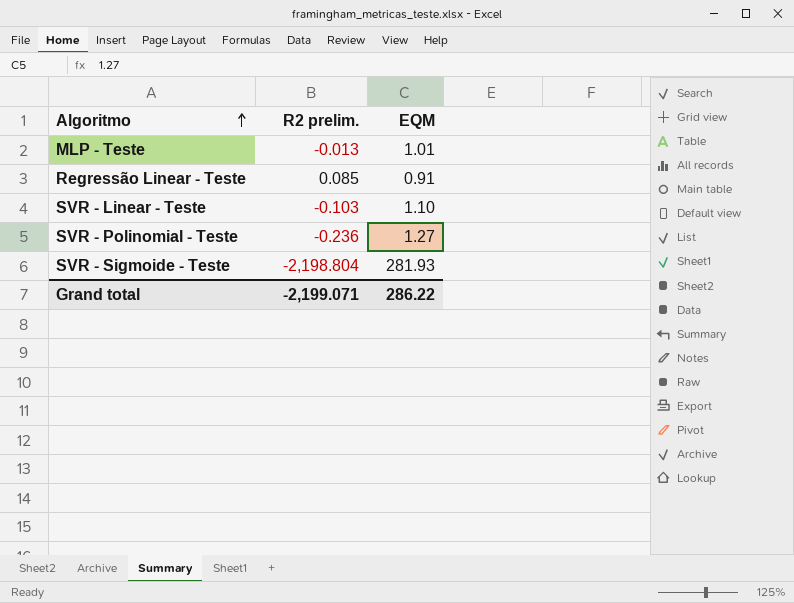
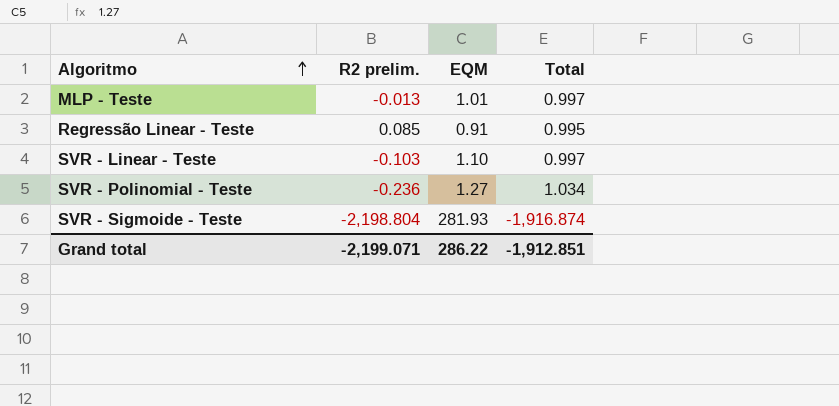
column Total | formula: none -> [R2 prelim.] + [EQM]

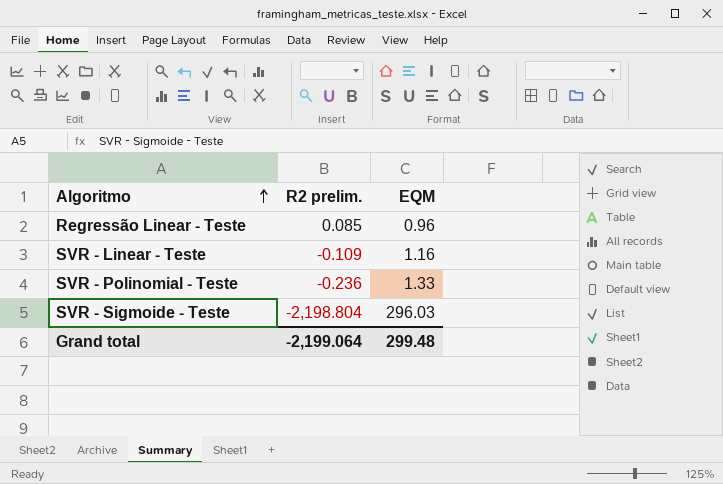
column Total | formula: [R2 prelim.] + [EQM] -> none
row MLP - Teste: -0.013 | 1.01 | 0.997 -> none
Regressão Linear - Teste | EQM: 0.91 -> 0.96
SVR - Linear - Teste | R2 prelim.: -0.103 -> -0.109
SVR - Linear - Teste | EQM: 1.10 -> 1.16
SVR - Polinomial - Teste | EQM: 1.27 -> 1.33
SVR - Sigmoide - Teste | EQM: 281.93 -> 296.03
Grand total | R2 prelim.: -2,199.071 -> -2,199.064
Grand total | EQM: 286.22 -> 299.48

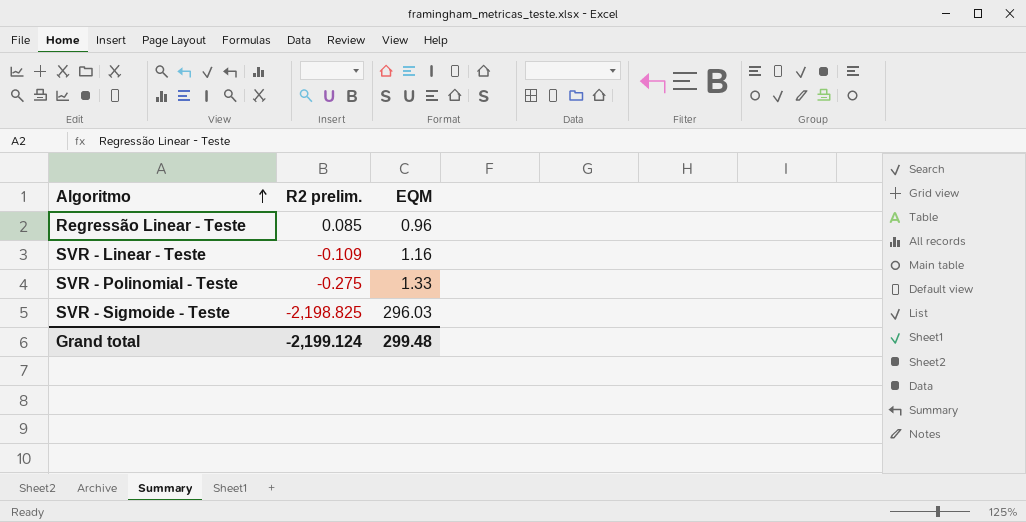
SVR - Polinomial - Teste | R2 prelim.: -0.236 -> -0.275
SVR - Sigmoide - Teste | R2 prelim.: -2,198.804 -> -2,198.825
Grand total | R2 prelim.: -2,199.064 -> -2,199.124

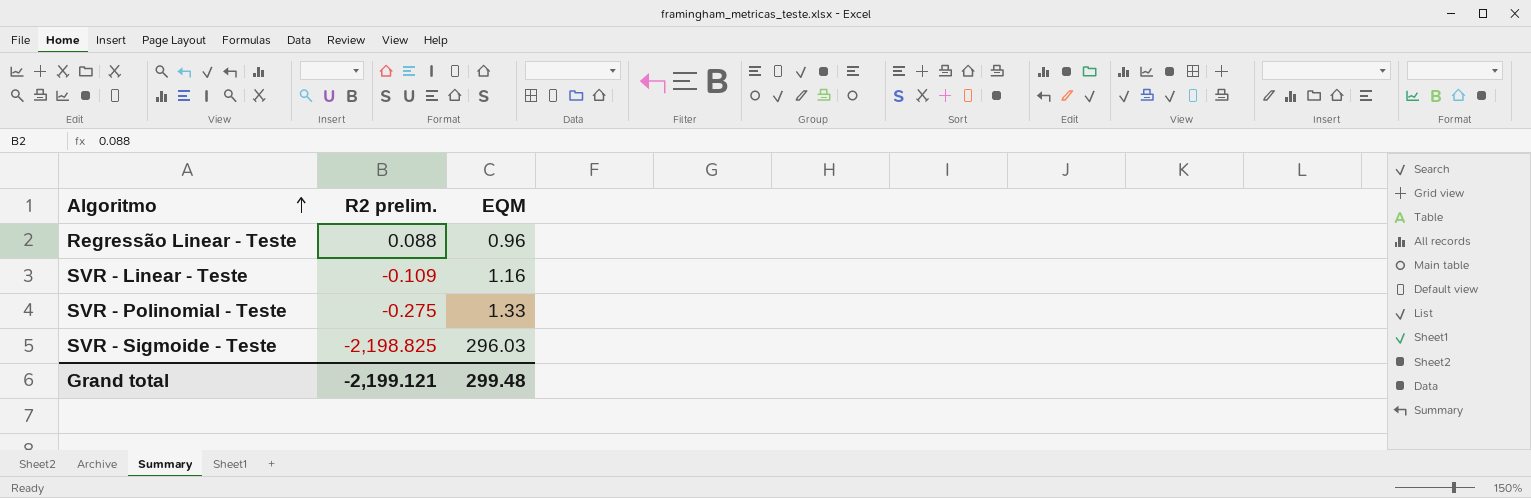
Regressão Linear - Teste | R2 prelim.: 0.085 -> 0.088
Grand total | R2 prelim.: -2,199.124 -> -2,199.121

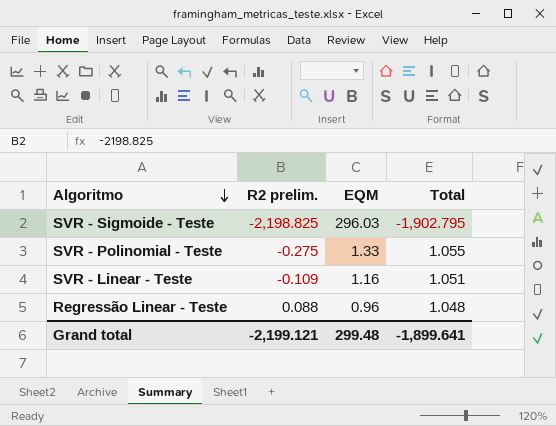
row order: Algoritmo ascending -> Algoritmo descending
column Total | formula: none -> [R2 prelim.] + [EQM]

